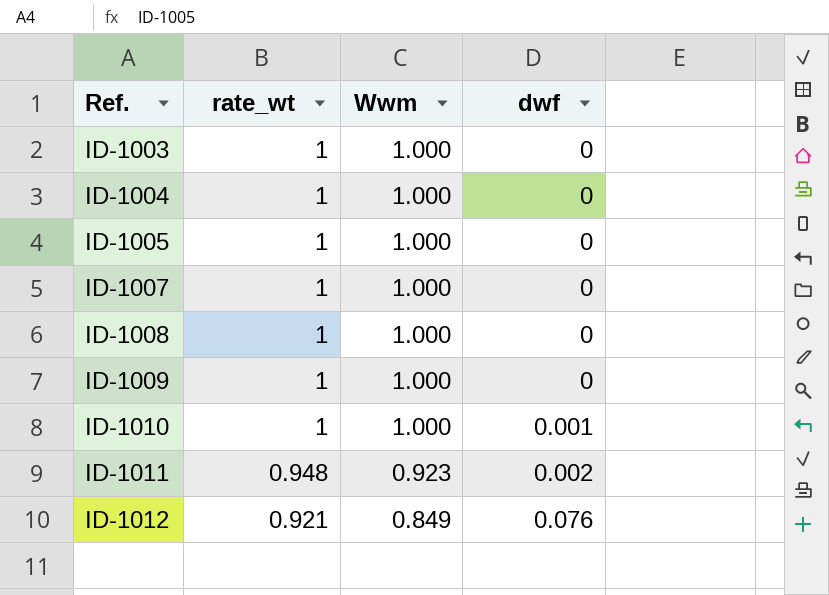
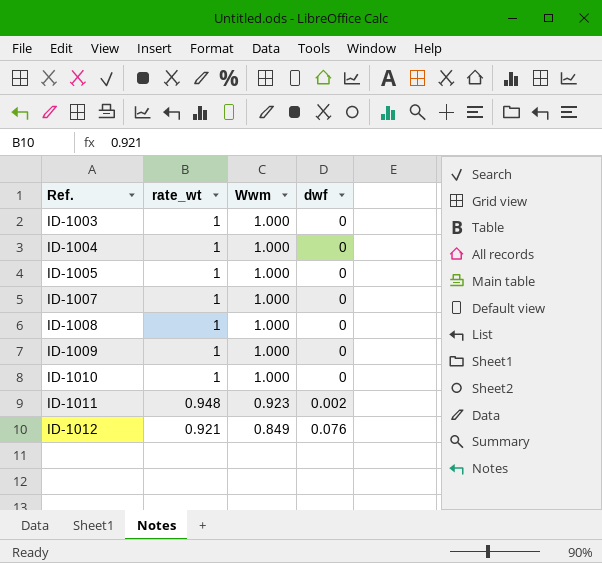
ID-1010 | dwf: 0.001 -> 0

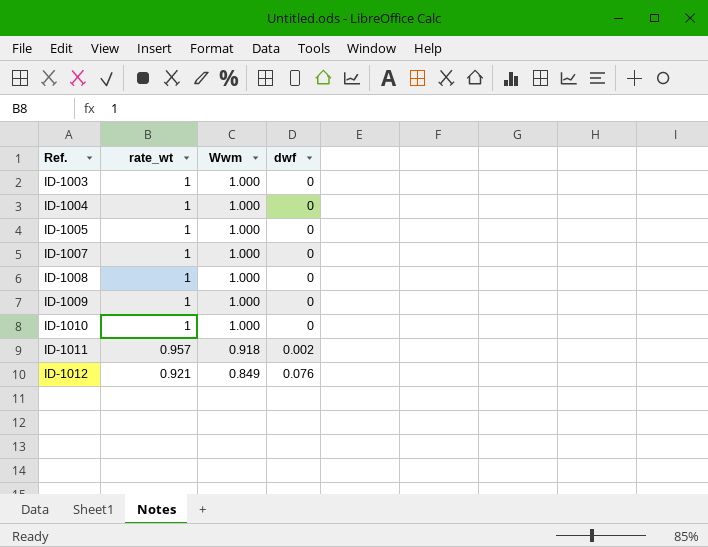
ID-1011 | rate_wt: 0.948 -> 0.957
ID-1011 | Wwm: 0.923 -> 0.918

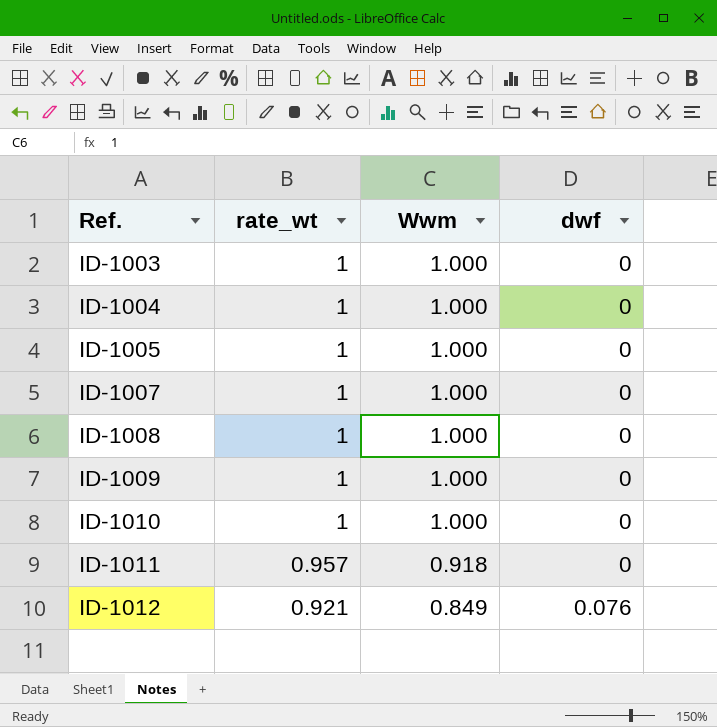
ID-1011 | dwf: 0.002 -> 0

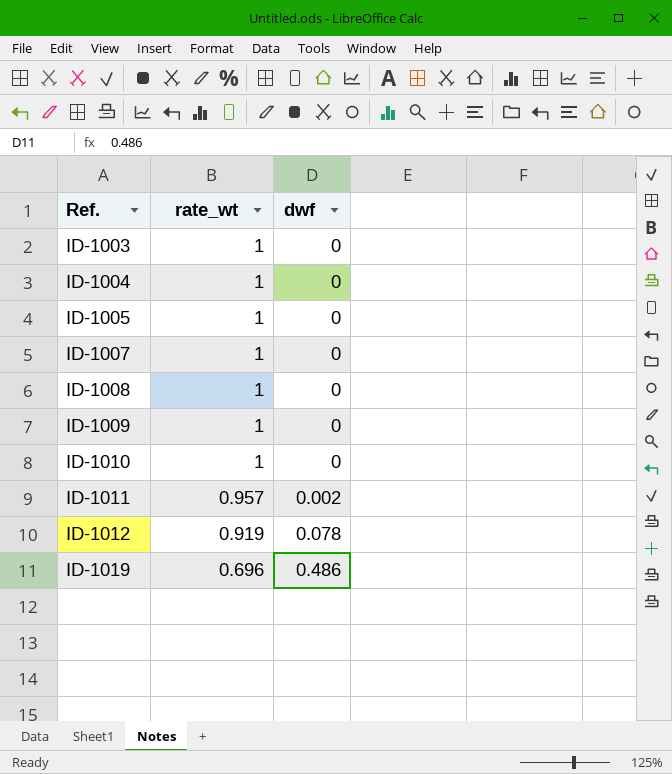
column Wwm | position: 3 -> none
ID-1011 | dwf: 0 -> 0.002
ID-1012 | rate_wt: 0.921 -> 0.919
ID-1012 | dwf: 0.076 -> 0.078
row ID-1019: none -> 0.696 | 0.486

